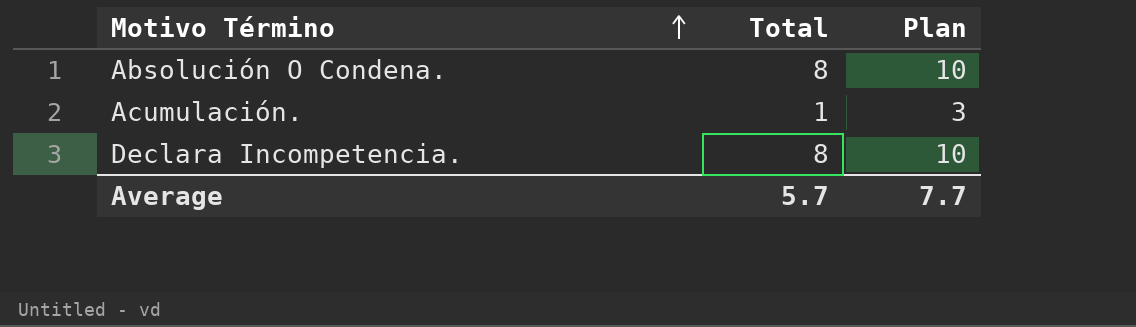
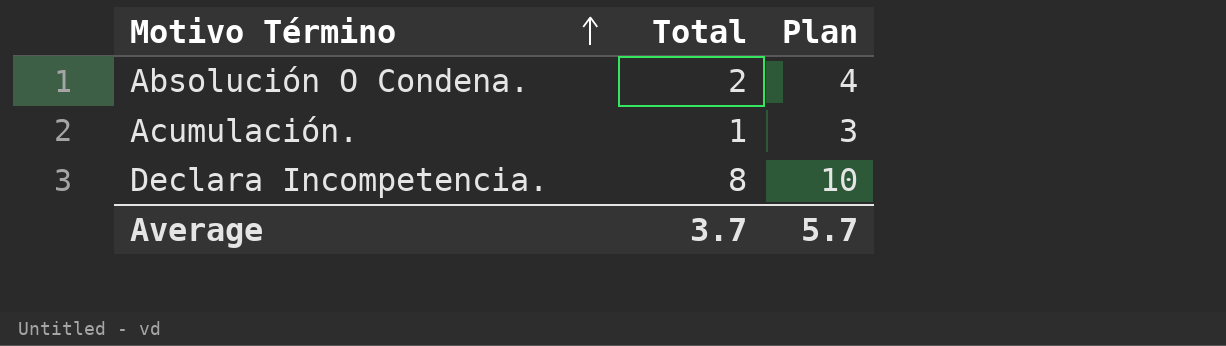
Absolución O Condena. | Total: 8 -> 2
Absolución O Condena. | Plan: 10 -> 4
Average | Total: 5.7 -> 3.7
Average | Plan: 7.7 -> 5.7

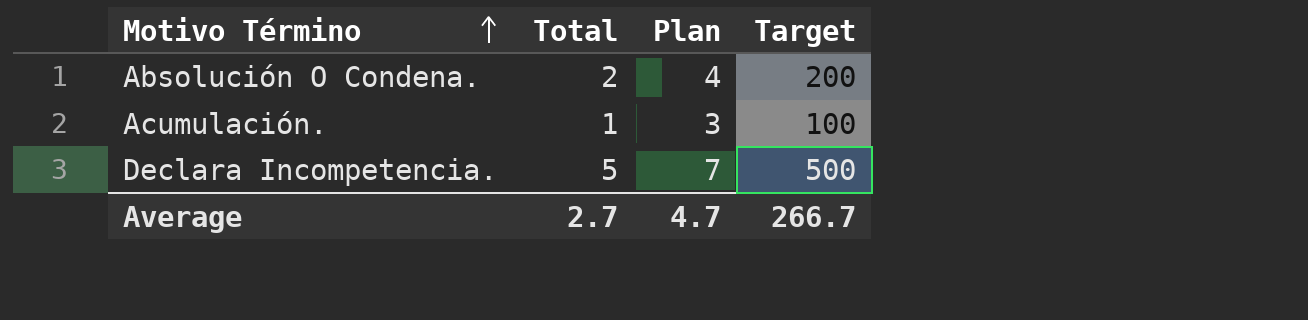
column Target | formula: none -> [Total] * 100
Declara Incompetencia. | Total: 8 -> 5
Declara Incompetencia. | Plan: 10 -> 7
Average | Total: 3.7 -> 2.7
Average | Plan: 5.7 -> 4.7

